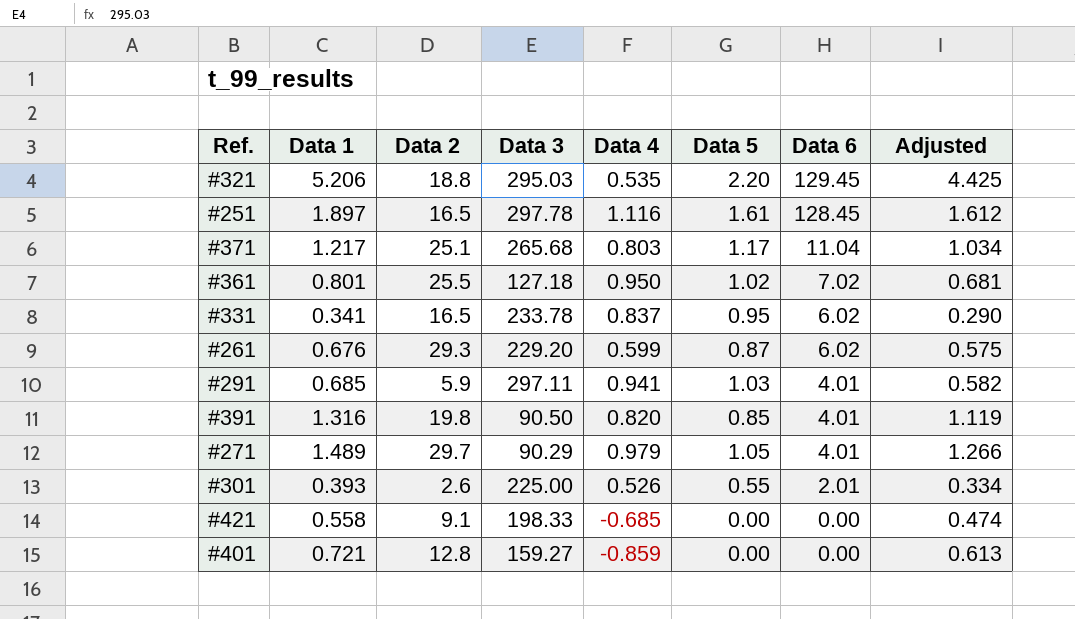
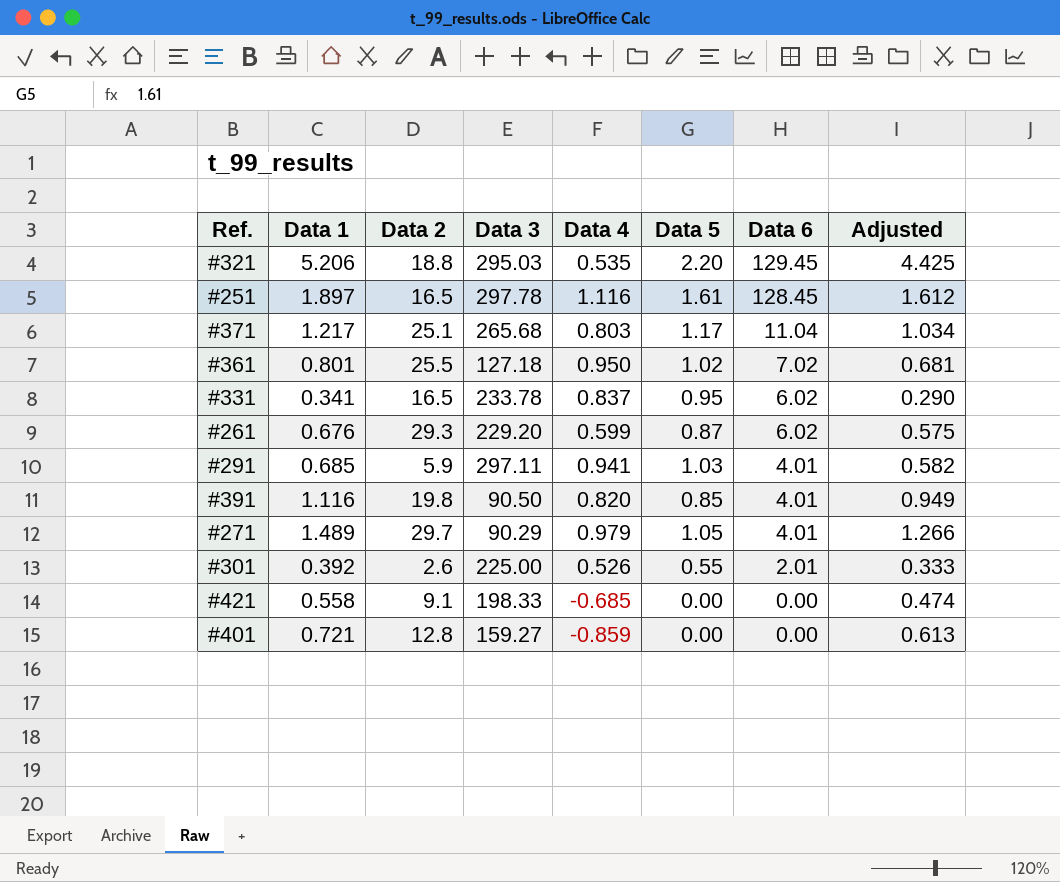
#391 | Data 1: 1.316 -> 1.116
#391 | Adjusted: 1.119 -> 0.949
#301 | Data 1: 0.393 -> 0.392
#301 | Adjusted: 0.334 -> 0.333

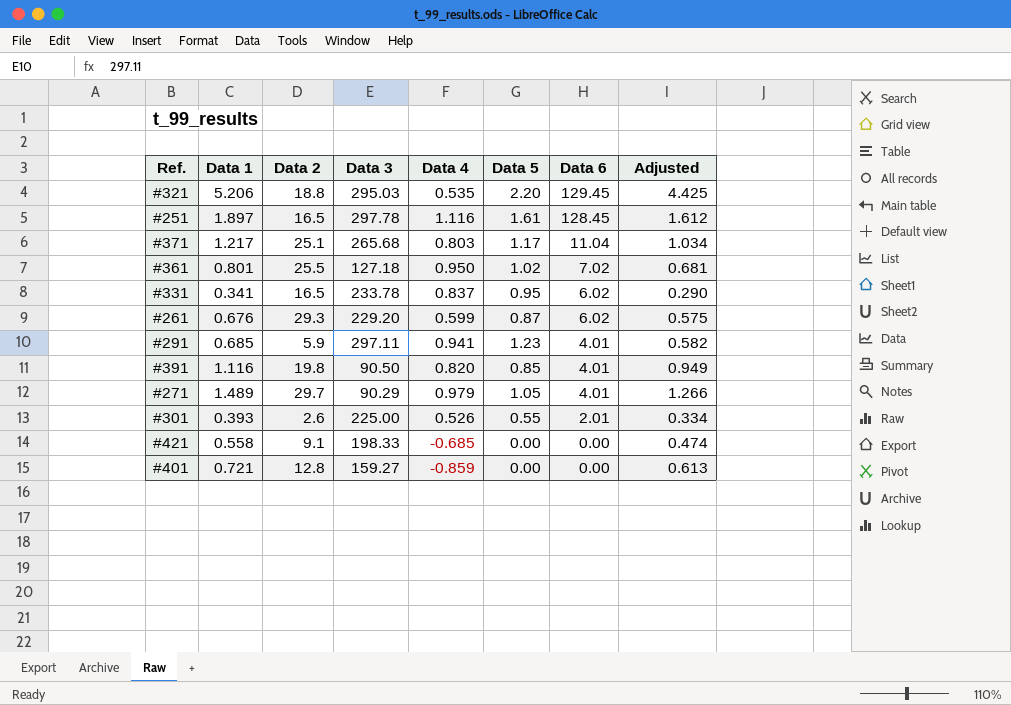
#291 | Data 5: 1.03 -> 1.23
#301 | Data 1: 0.392 -> 0.393
#301 | Adjusted: 0.333 -> 0.334

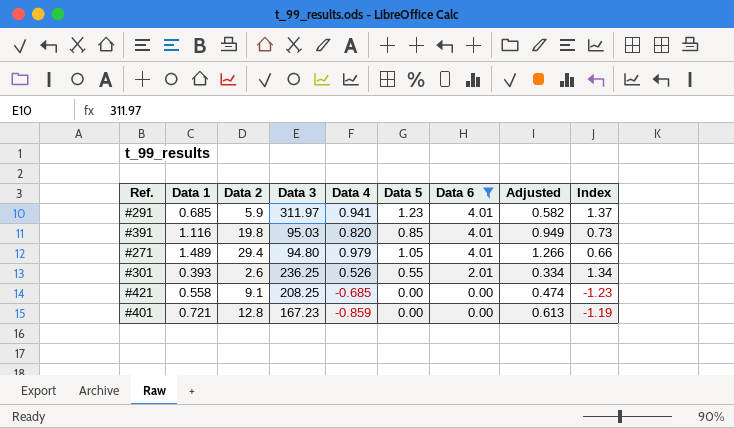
filter: none -> Data 6 <= 4.01
column Index | formula: none -> [Data 4] / [Data 1]
#291 | Data 3: 297.11 -> 311.97
#391 | Data 3: 90.50 -> 95.03
#271 | Data 2: 29.7 -> 29.4
#271 | Data 3: 90.29 -> 94.80
#301 | Data 3: 225.00 -> 236.25
#421 | Data 3: 198.33 -> 208.25
#401 | Data 3: 159.27 -> 167.23

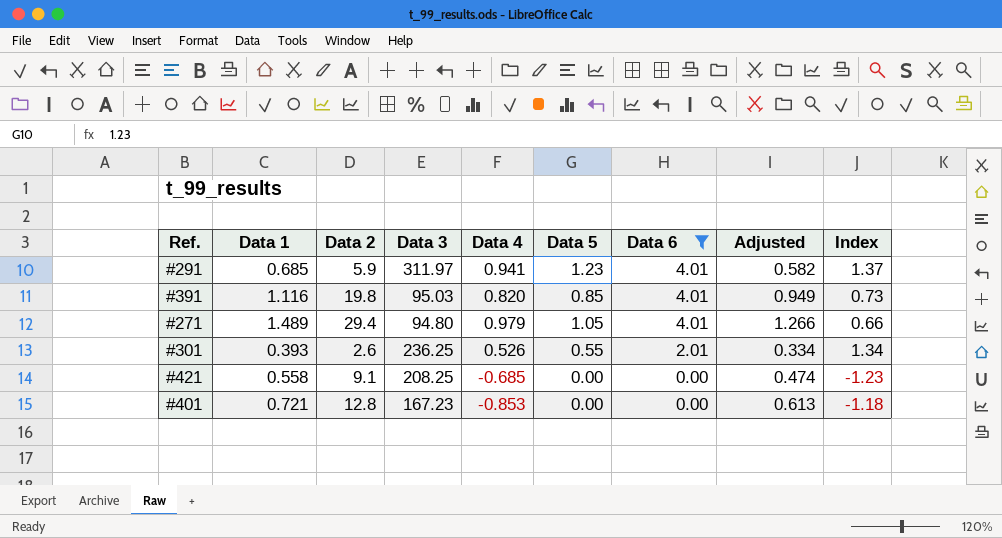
#401 | Data 4: -0.859 -> -0.853
#401 | Index: -1.19 -> -1.18

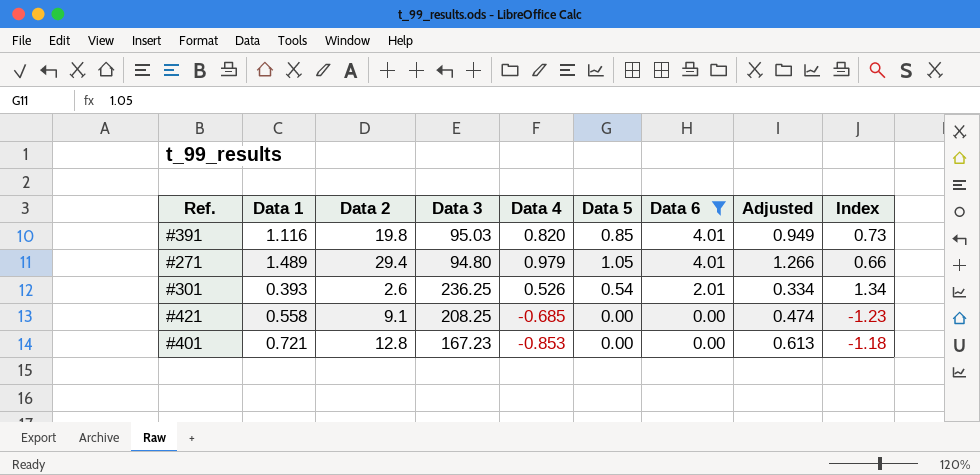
row #291: 0.685 | 5.9 | 311.97 | 0.941 | 1.23 | 4.01 | 0.582 | 1.37 -> none
#301 | Data 5: 0.55 -> 0.54

